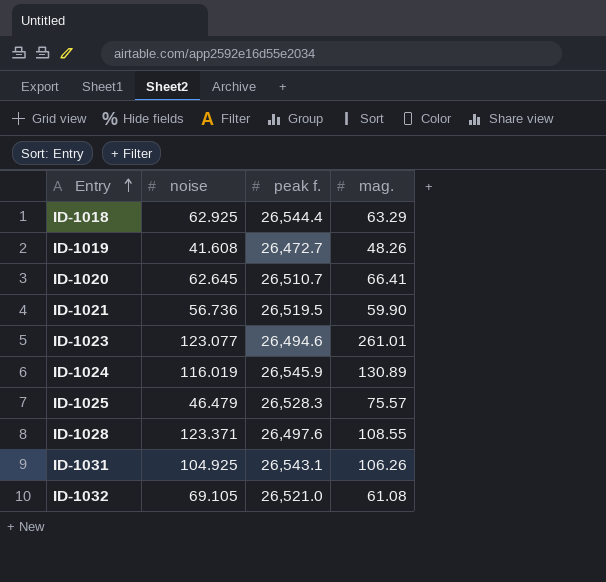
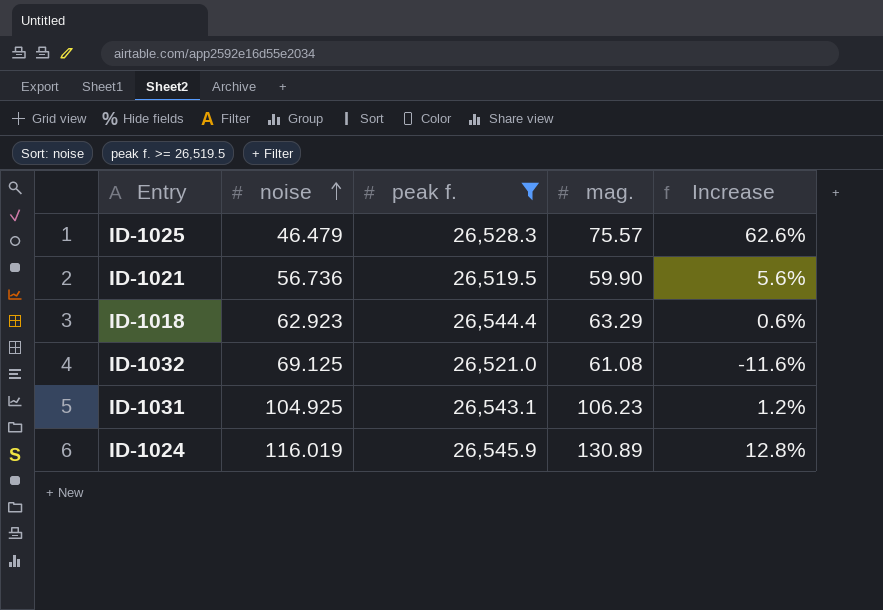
filter: none -> peak f. >= 26,519.5
row order: Entry ascending -> noise ascending
column Increase | formula: none -> ([mag.] - [noise]) / [noise]
ID-1018 | noise: 62.925 -> 62.923
ID-1032 | noise: 69.105 -> 69.125
ID-1031 | mag.: 106.26 -> 106.23

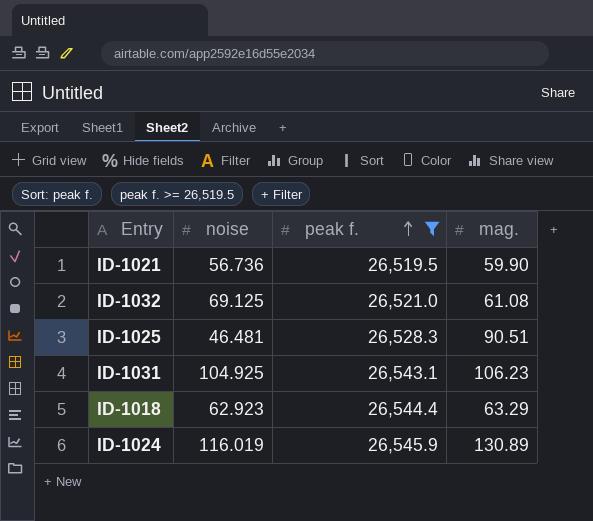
row order: noise ascending -> peak f. ascending
column Increase | formula: ([mag.] - [noise]) / [noise] -> none
ID-1025 | noise: 46.479 -> 46.481
ID-1025 | mag.: 75.57 -> 90.51

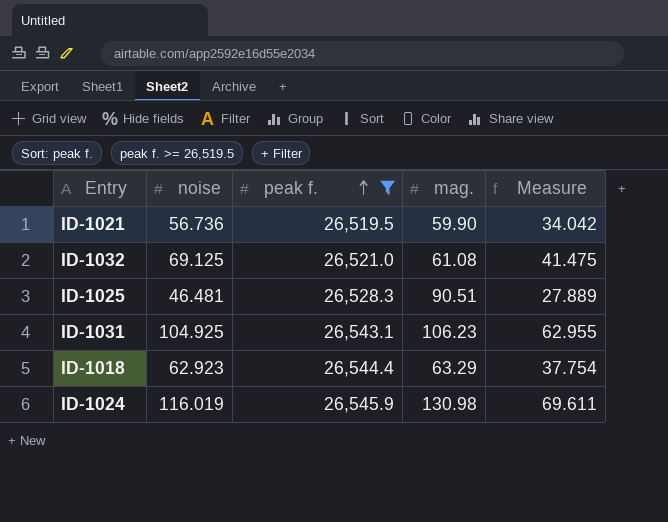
column Measure | formula: none -> [noise] * 0.6
ID-1024 | mag.: 130.89 -> 130.98

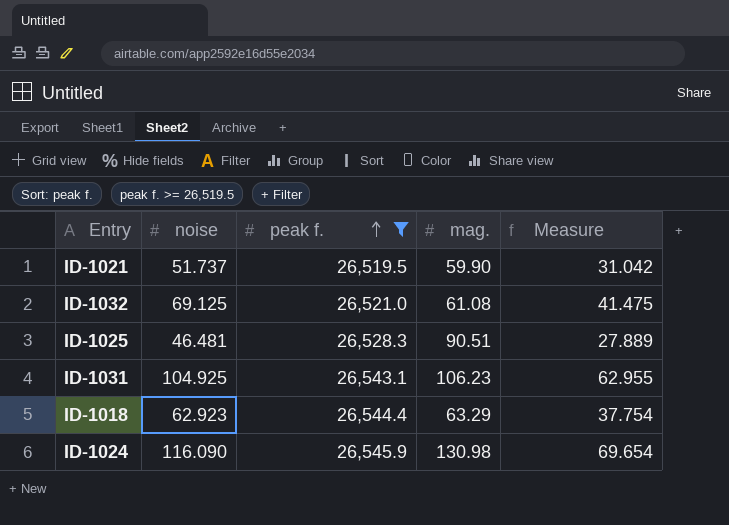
ID-1021 | noise: 56.736 -> 51.737
ID-1021 | Measure: 34.042 -> 31.042
ID-1024 | noise: 116.019 -> 116.090
ID-1024 | Measure: 69.611 -> 69.654

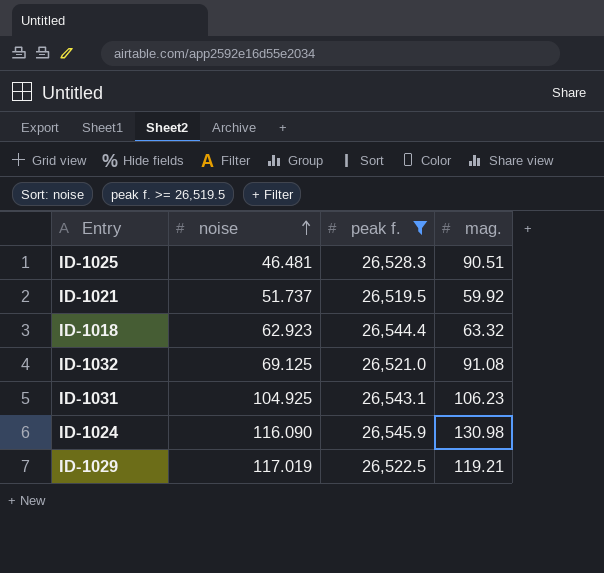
row order: peak f. ascending -> noise ascending
column Measure | formula: [noise] * 0.6 -> none
ID-1021 | mag.: 59.90 -> 59.92
ID-1018 | mag.: 63.29 -> 63.32
ID-1032 | mag.: 61.08 -> 91.08
row ID-1029: none -> 117.019 | 26,522.5 | 119.21

